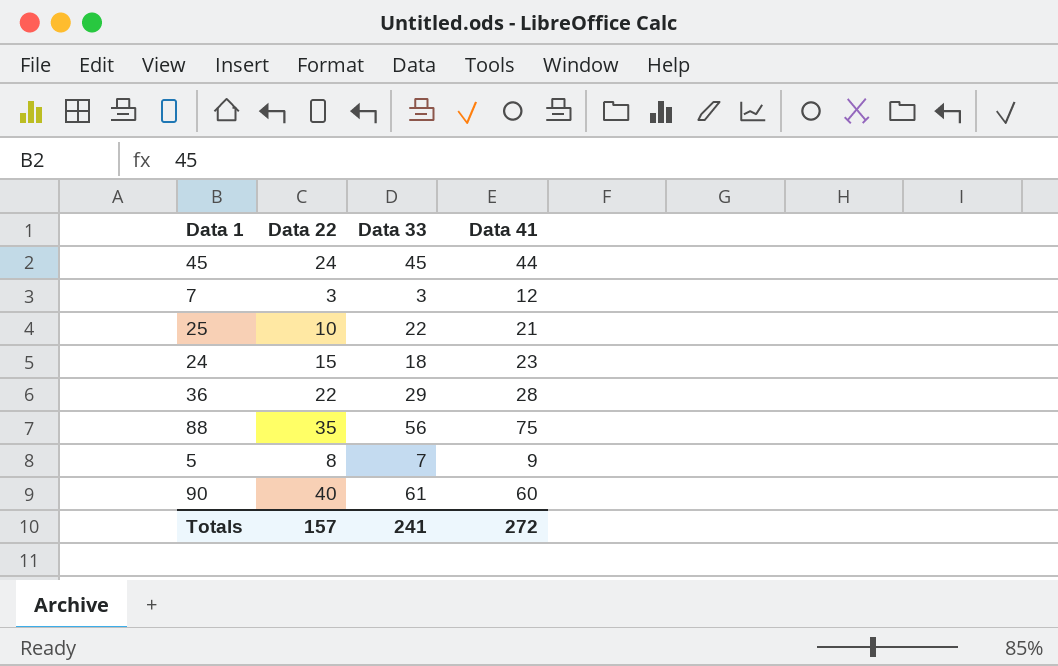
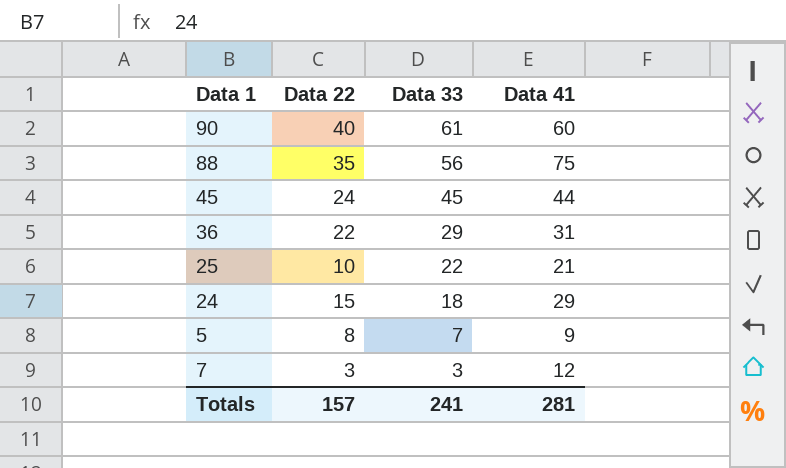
row order: none -> Data 33 descending
36 | Data 41: 28 -> 31
24 | Data 41: 23 -> 29
Totals | Data 41: 272 -> 281

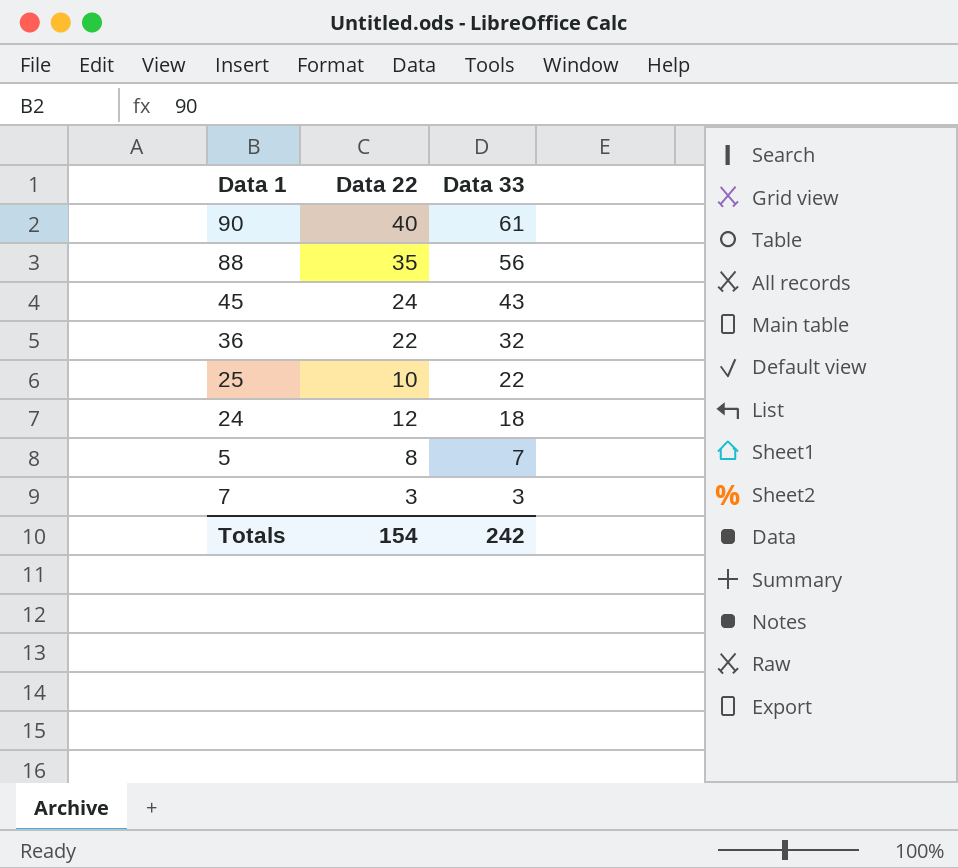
column Data 41 | position: 4 -> none
45 | Data 33: 45 -> 43
36 | Data 33: 29 -> 32
24 | Data 22: 15 -> 12
Totals | Data 22: 157 -> 154
Totals | Data 33: 241 -> 242

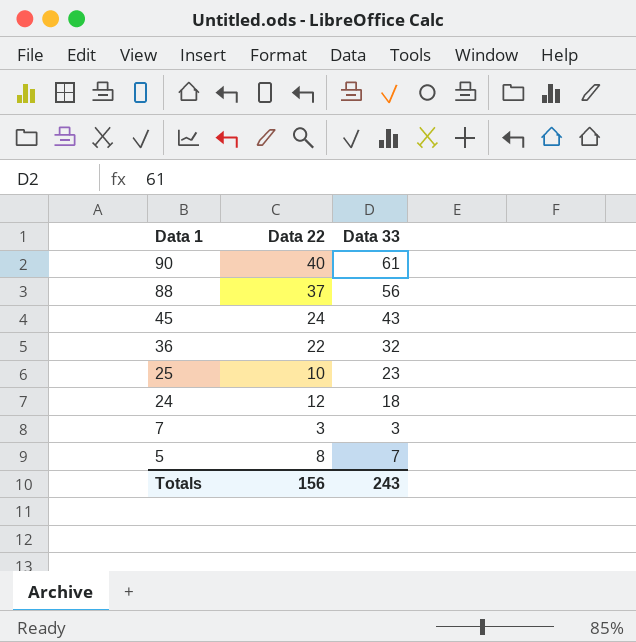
row order: Data 33 descending -> Data 1 descending
88 | Data 22: 35 -> 37
25 | Data 33: 22 -> 23
Totals | Data 22: 154 -> 156
Totals | Data 33: 242 -> 243

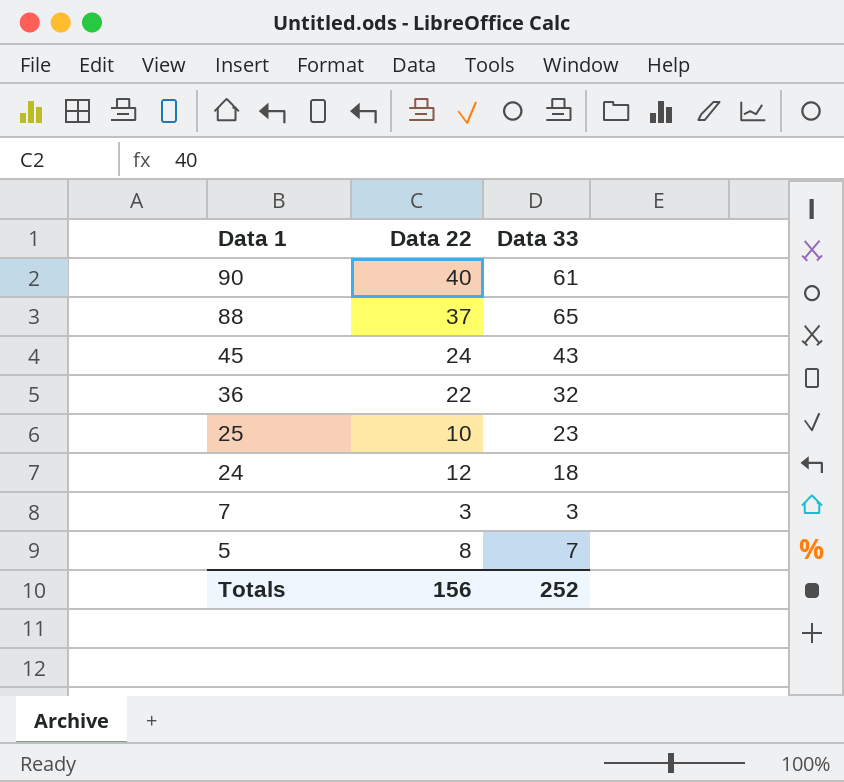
88 | Data 33: 56 -> 65
Totals | Data 33: 243 -> 252

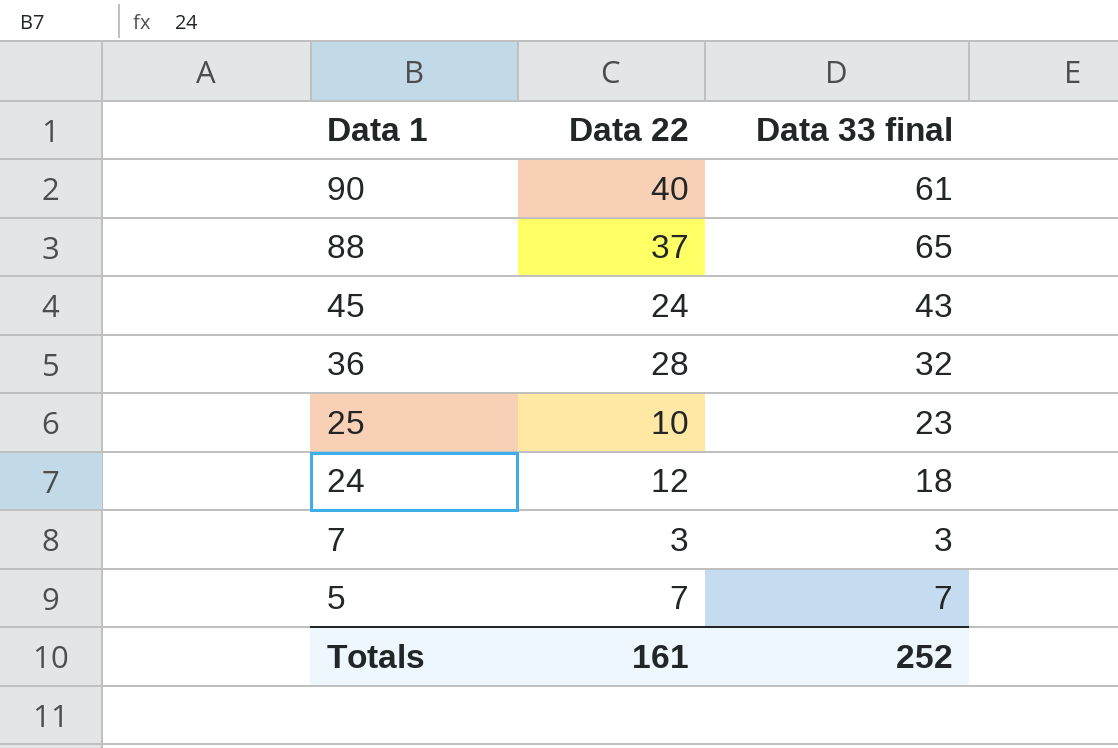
column name: Data 33 -> Data 33 final
36 | Data 22: 22 -> 28
5 | Data 22: 8 -> 7
Totals | Data 22: 156 -> 161

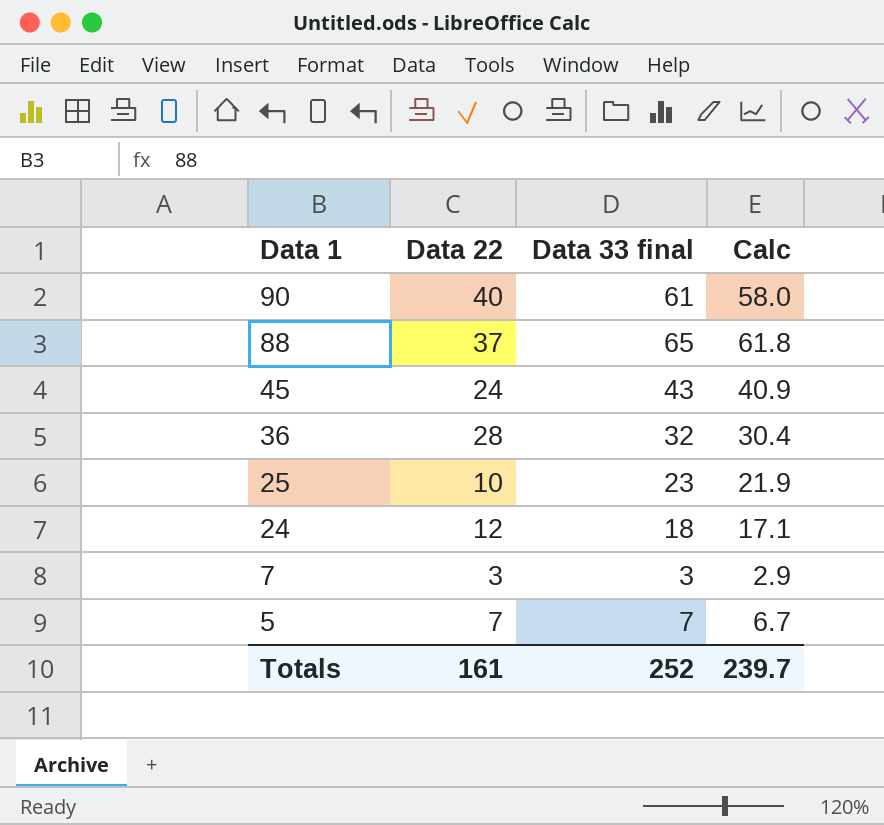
column Calc | formula: none -> [Data 33 final] * 0.95

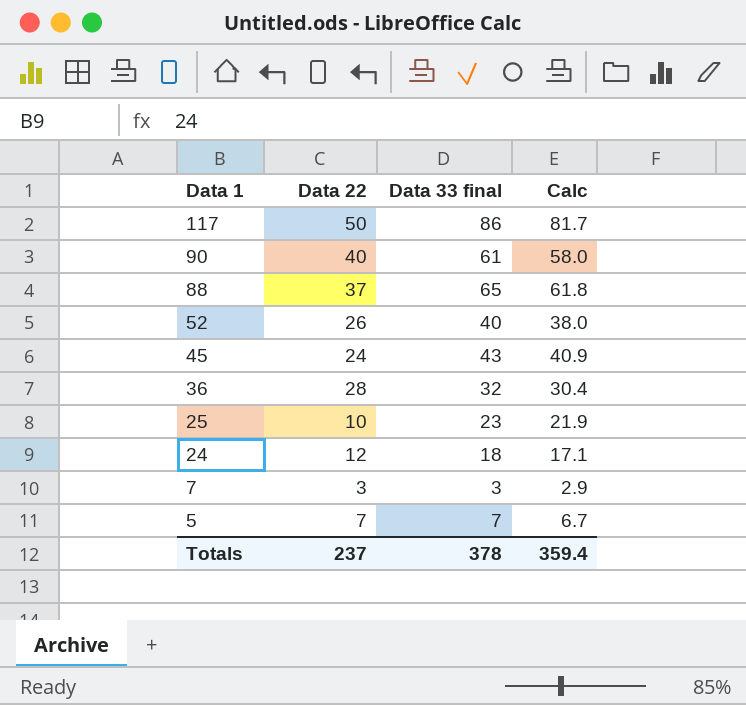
row 117: none -> 50 | 86 | 81.7
row 52: none -> 26 | 40 | 38.0
Totals | Data 22: 161 -> 237
Totals | Data 33 final: 252 -> 378
Totals | Calc: 239.7 -> 359.4

